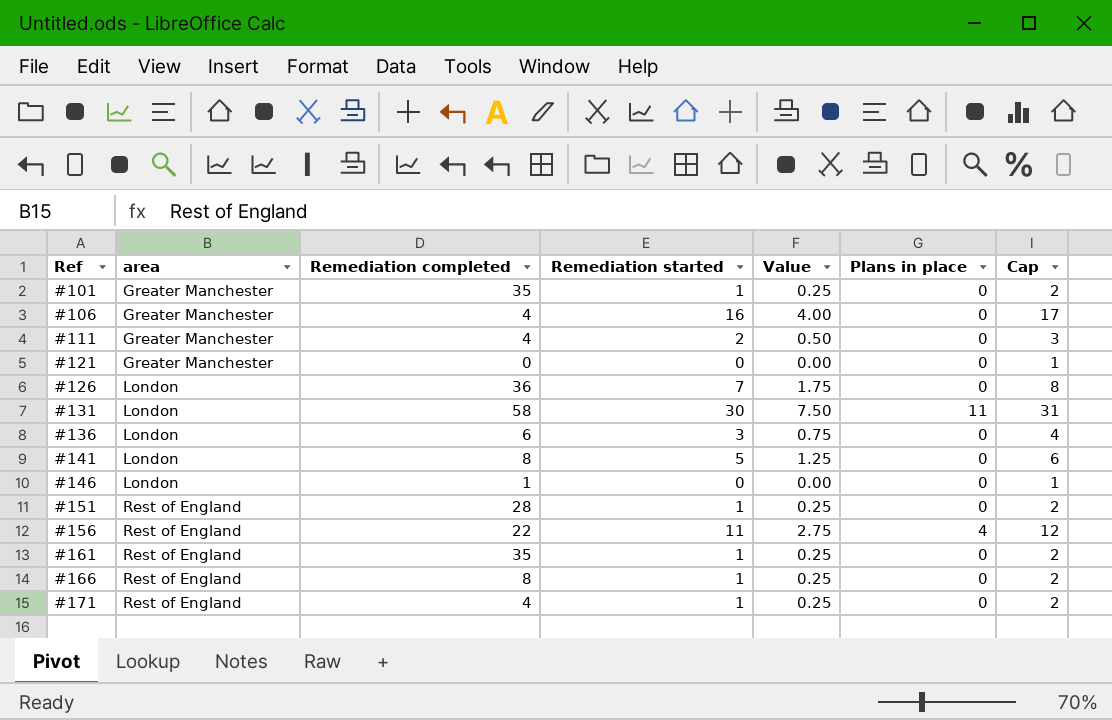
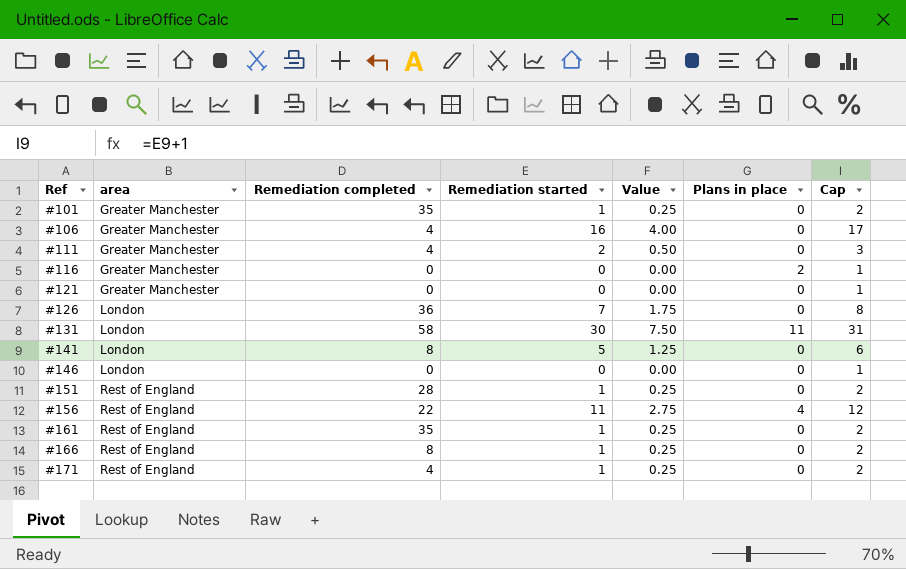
row #136: London | 6 | 3 | 0.75 | 0 | 4 -> none
row #116: none -> Greater Manchester | 0 | 0 | 0.00 | 2 | 1
#146 | Remediation completed: 1 -> 0

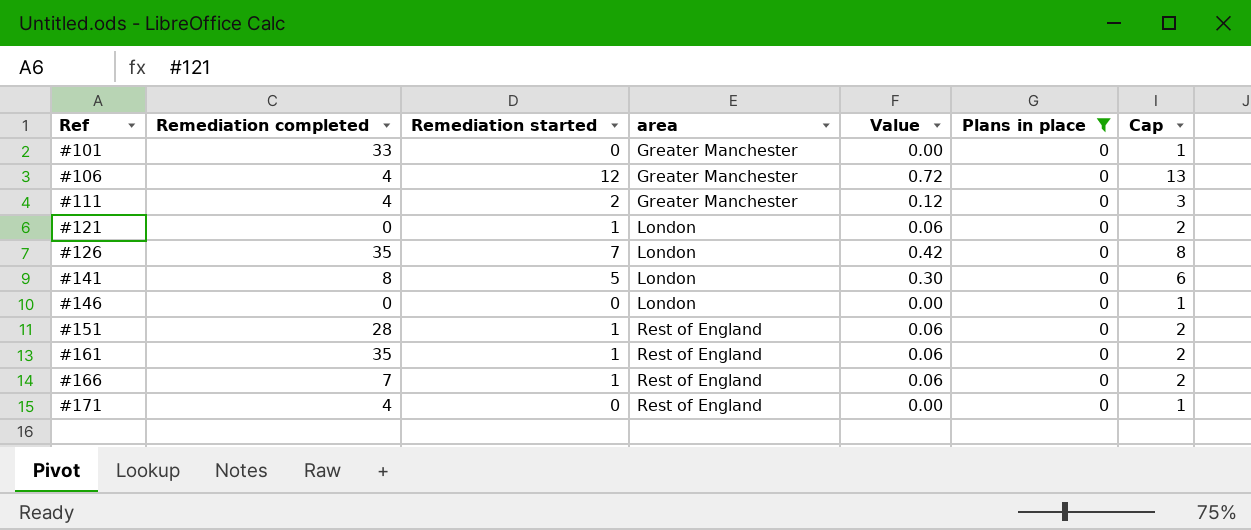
filter: none -> Plans in place = 0
column area | position: 2 -> 4
column Value | formula: [Remediation started] * 0.25 -> [Remediation started] * 0.06
#101 | Remediation completed: 35 -> 33
#101 | Remediation started: 1 -> 0
#101 | Cap: 2 -> 1
#106 | Remediation started: 16 -> 12
#106 | Cap: 17 -> 13
#121 | Remediation started: 0 -> 1
#121 | area: Greater Manchester -> London
#121 | Cap: 1 -> 2
#126 | Remediation completed: 36 -> 35
#166 | Remediation completed: 8 -> 7
#171 | Remediation started: 1 -> 0
#171 | Cap: 2 -> 1

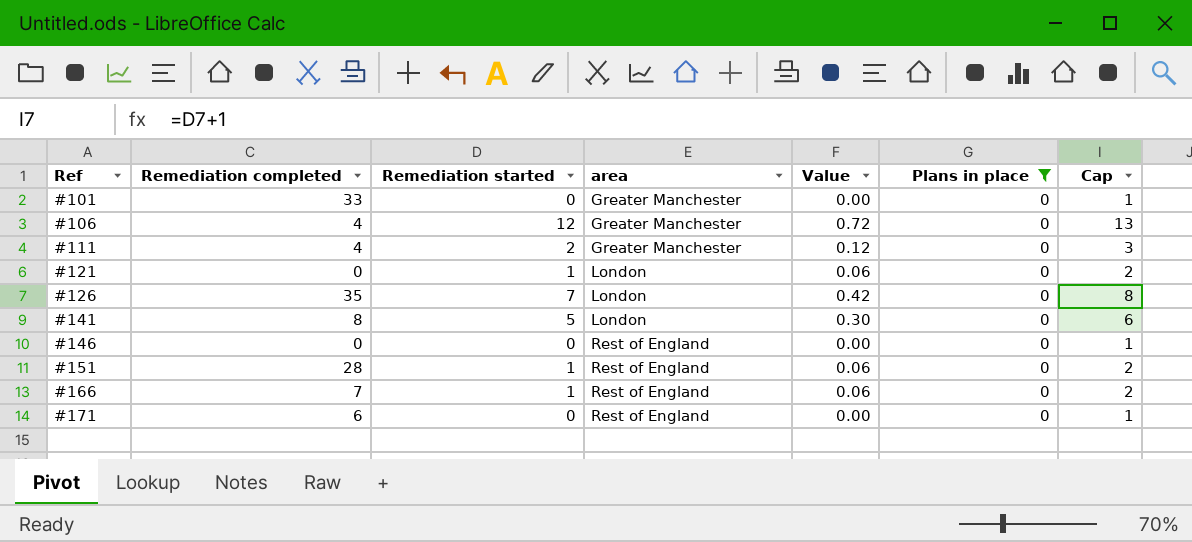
row #161: 35 | 1 | Rest of England | 0.06 | 0 | 2 -> none
#146 | area: London -> Rest of England
#171 | Remediation completed: 4 -> 6

